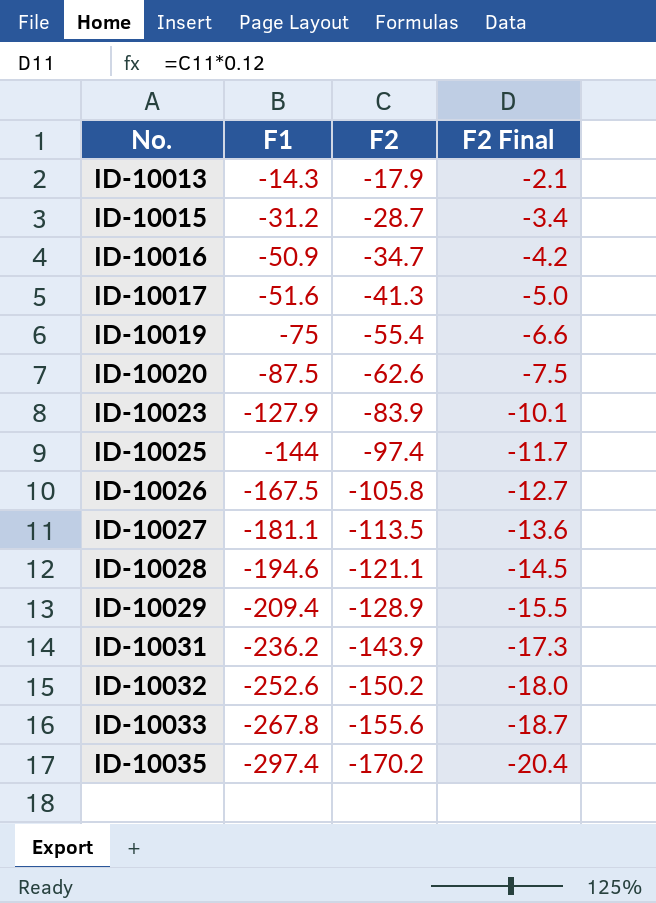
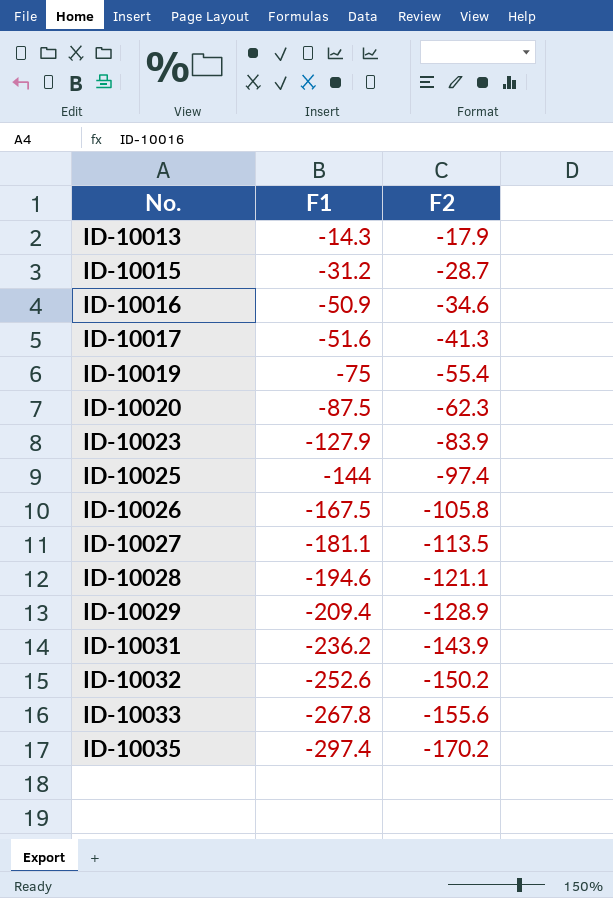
column F2 Final | formula: [F2] * 0.12 -> none
ID-10016 | F2: -34.7 -> -34.6
ID-10020 | F2: -62.6 -> -62.3

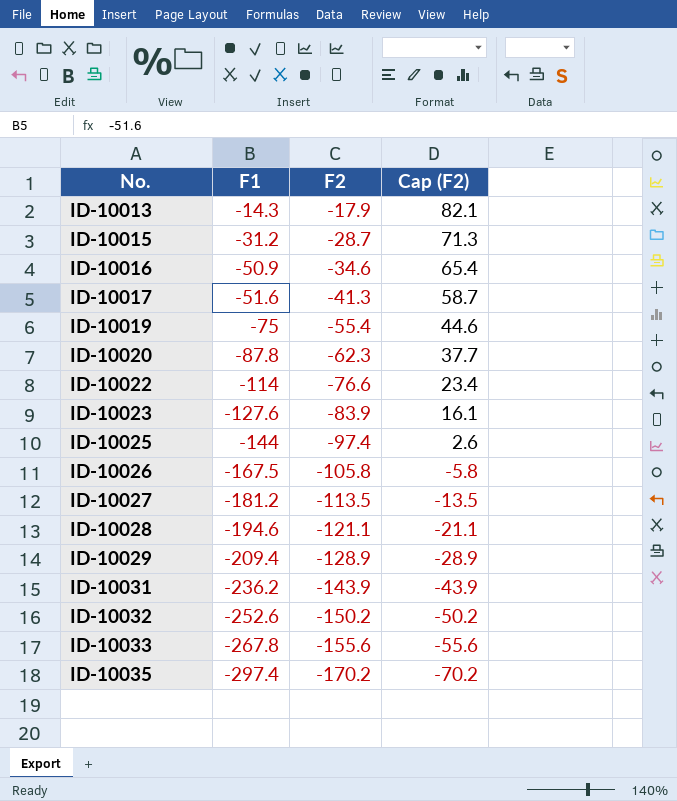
column Cap (F2) | formula: none -> [F2] + 100
ID-10020 | F1: -87.5 -> -87.8
row ID-10022: none -> -114 | -76.6 | 23.4
ID-10023 | F1: -127.9 -> -127.6
ID-10027 | F1: -181.1 -> -181.2

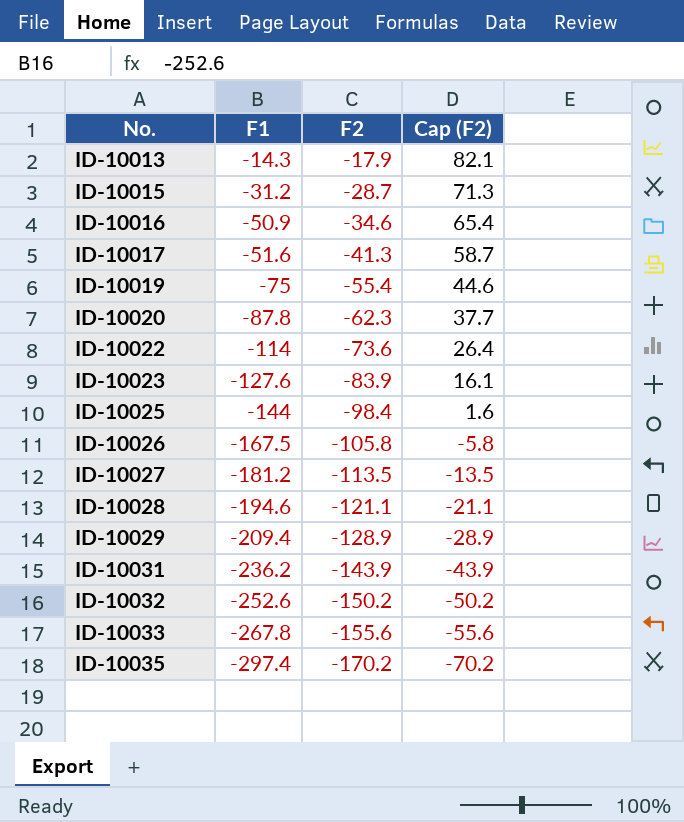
ID-10022 | F2: -76.6 -> -73.6
ID-10022 | Cap (F2): 23.4 -> 26.4
ID-10025 | F2: -97.4 -> -98.4
ID-10025 | Cap (F2): 2.6 -> 1.6

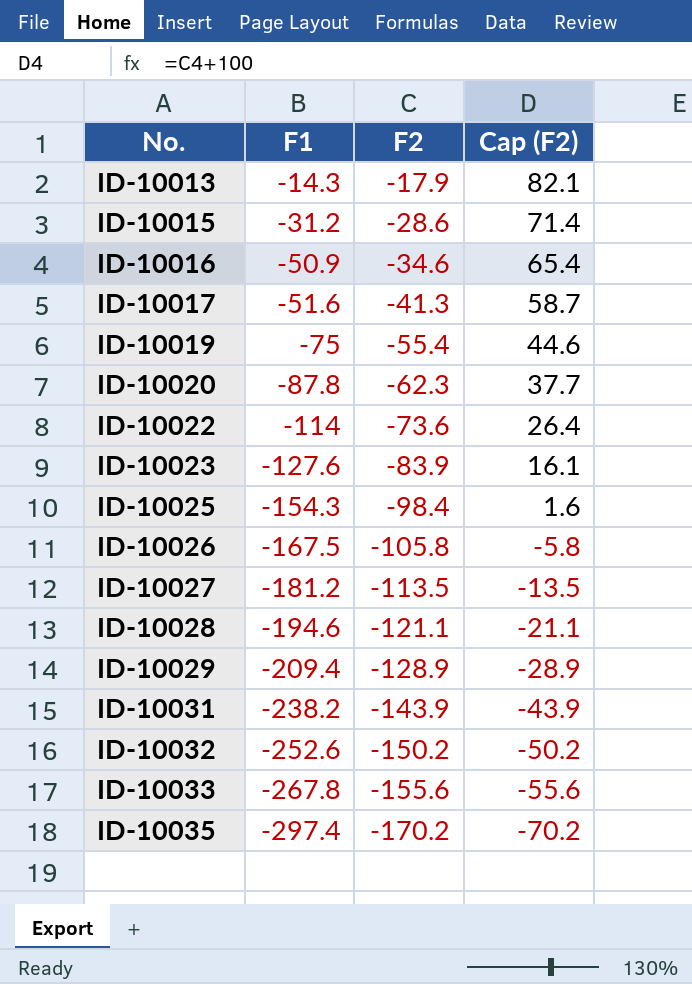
ID-10015 | F2: -28.7 -> -28.6
ID-10015 | Cap (F2): 71.3 -> 71.4
ID-10025 | F1: -144 -> -154.3
ID-10031 | F1: -236.2 -> -238.2

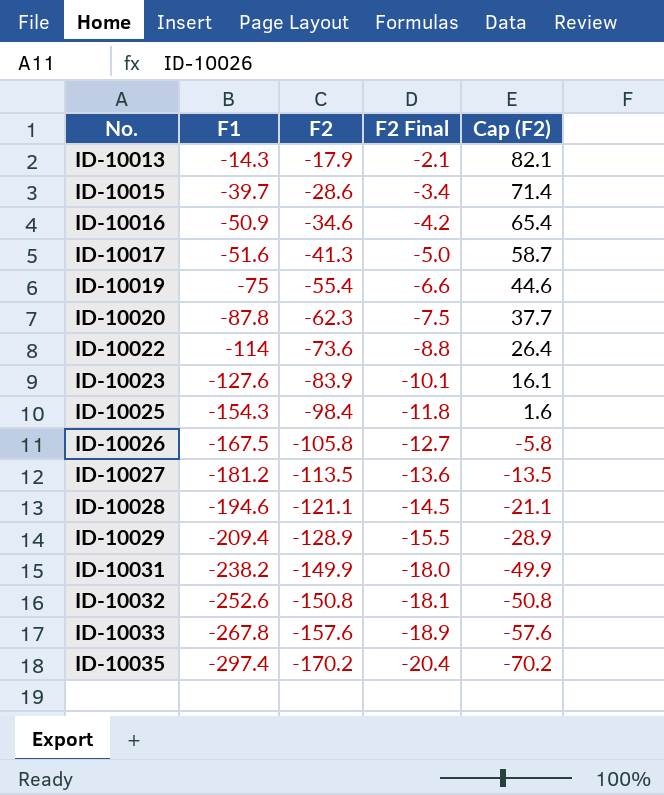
column F2 Final | formula: none -> [F2] * 0.12
ID-10015 | F1: -31.2 -> -39.7
ID-10031 | F2: -143.9 -> -149.9
ID-10031 | Cap (F2): -43.9 -> -49.9
ID-10032 | F2: -150.2 -> -150.8
ID-10032 | Cap (F2): -50.2 -> -50.8
ID-10033 | F2: -155.6 -> -157.6
ID-10033 | Cap (F2): -55.6 -> -57.6

